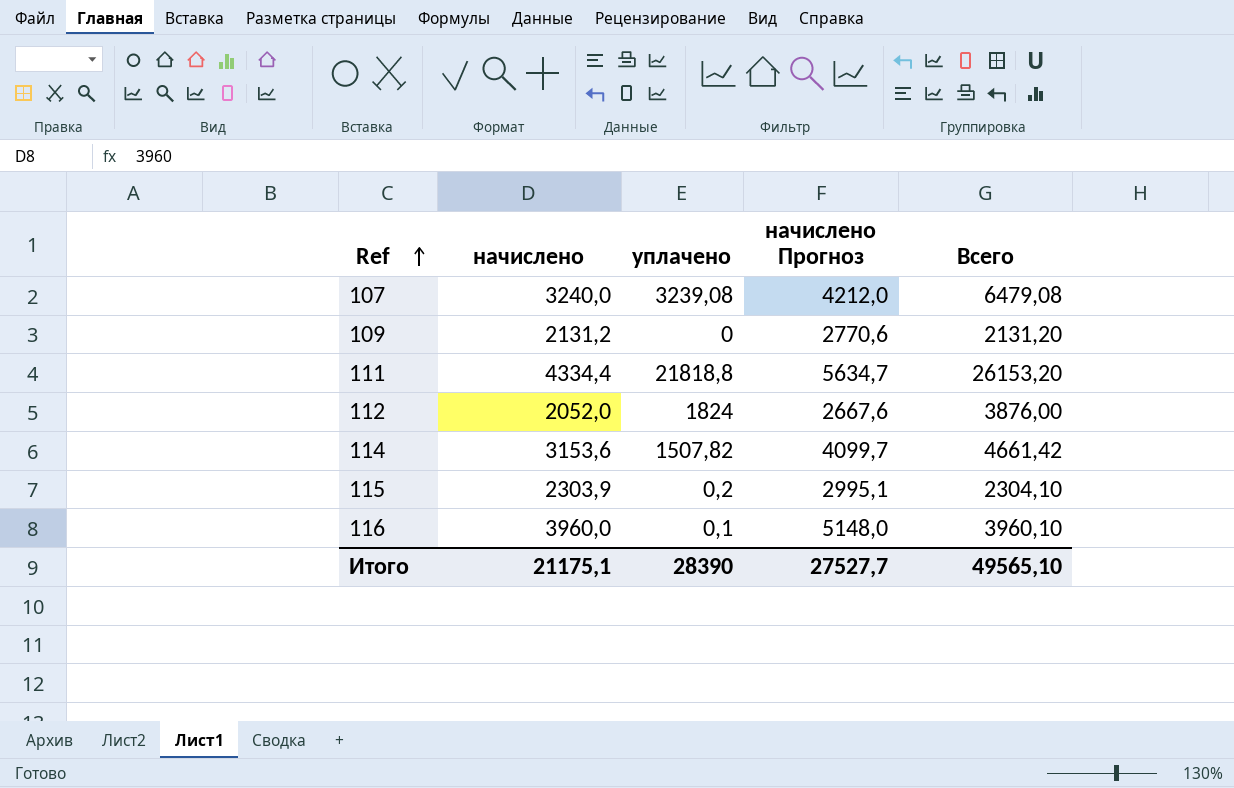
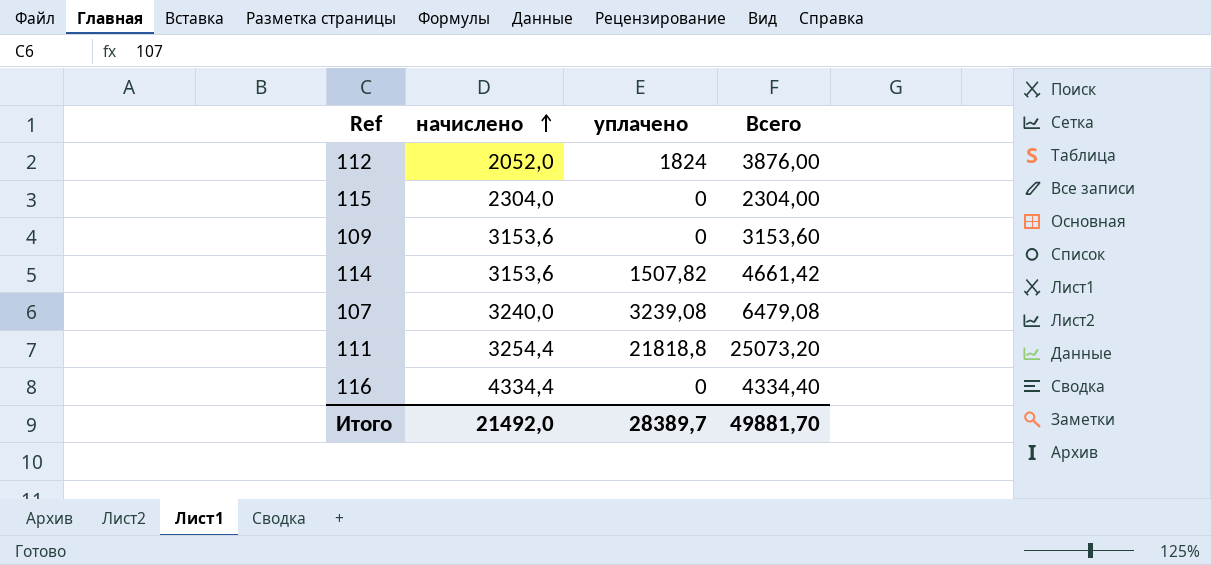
row order: Ref ascending -> начислено ascending
column начислено Прогноз | formula: [начислено] * 1,3 -> none
115 | начислено: 2303,9 -> 2304,0
115 | уплачено: 0,2 -> 0
115 | Всего: 2304,10 -> 2304,00
109 | начислено: 2131,2 -> 3153,6
109 | Всего: 2131,20 -> 3153,60
111 | начислено: 4334,4 -> 3254,4
111 | Всего: 26153,20 -> 25073,20
116 | начислено: 3960,0 -> 4334,4
116 | уплачено: 0,1 -> 0
116 | Всего: 3960,10 -> 4334,40
Итого | начислено: 21175,1 -> 21492,0
Итого | уплачено: 28390 -> 28389,7
Итого | Всего: 49565,10 -> 49881,70

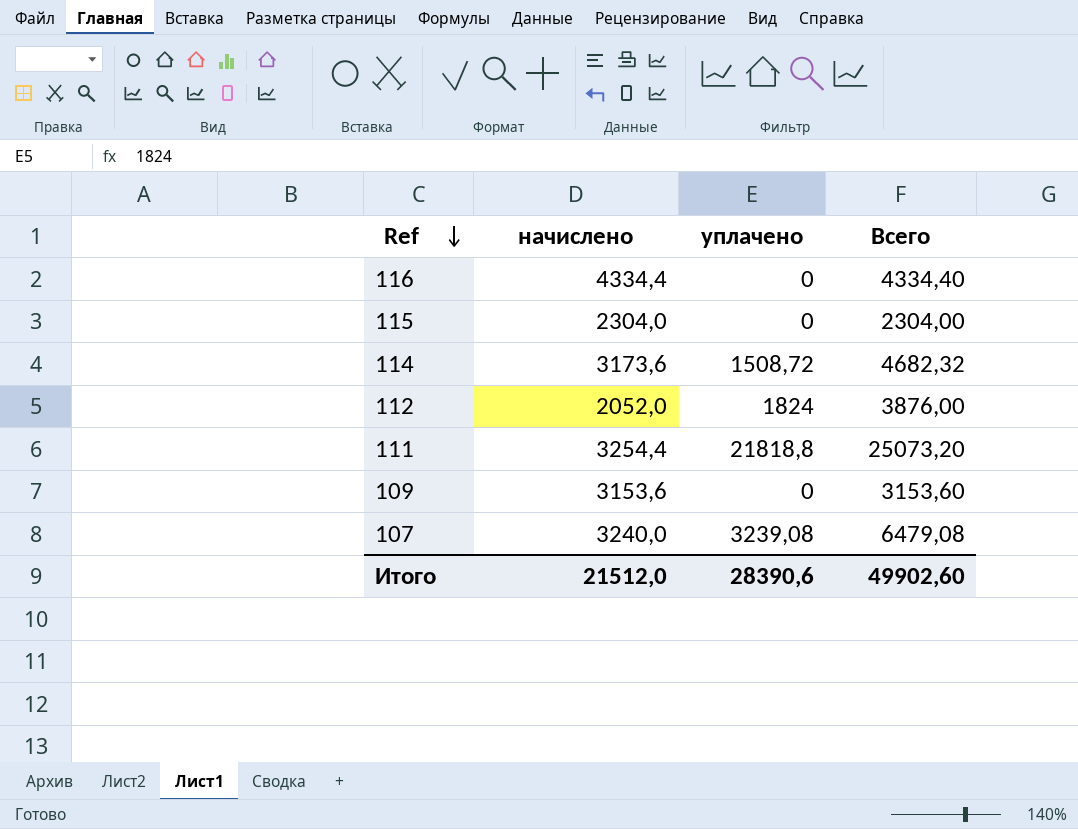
row order: начислено ascending -> Ref descending
114 | начислено: 3153,6 -> 3173,6
114 | уплачено: 1507,82 -> 1508,72
114 | Всего: 4661,42 -> 4682,32
Итого | начислено: 21492,0 -> 21512,0
Итого | уплачено: 28389,7 -> 28390,6
Итого | Всего: 49881,70 -> 49902,60

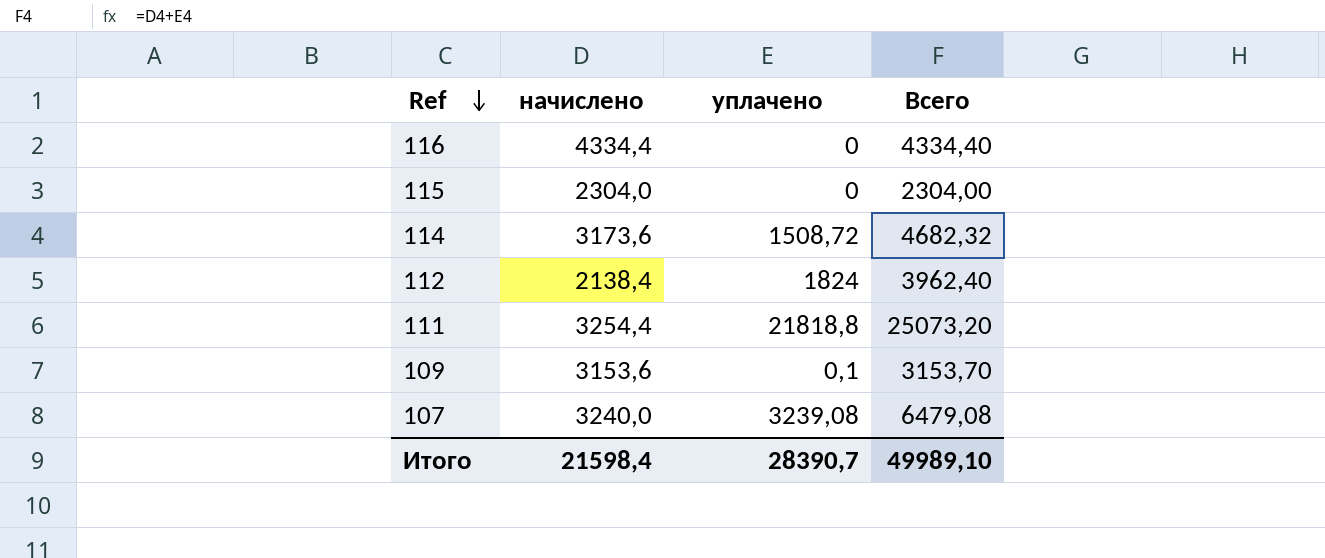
112 | начислено: 2052,0 -> 2138,4
112 | Всего: 3876,00 -> 3962,40
109 | уплачено: 0 -> 0,1
109 | Всего: 3153,60 -> 3153,70
Итого | начислено: 21512,0 -> 21598,4
Итого | уплачено: 28390,6 -> 28390,7
Итого | Всего: 49902,60 -> 49989,10

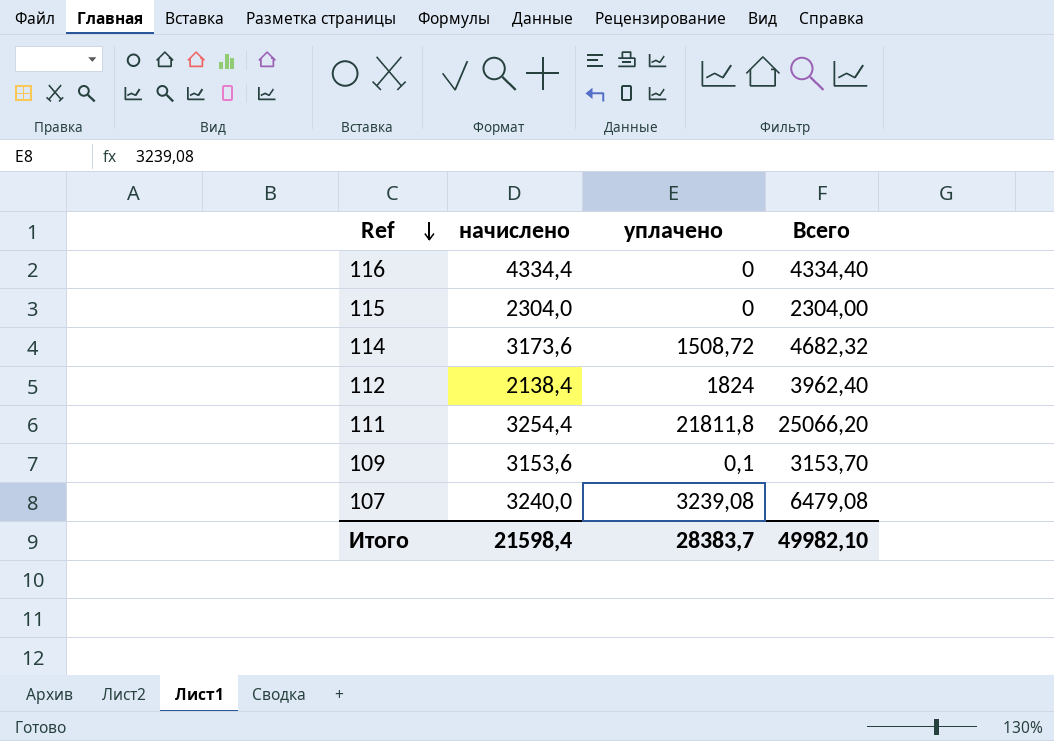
111 | уплачено: 21818,8 -> 21811,8
111 | Всего: 25073,20 -> 25066,20
Итого | уплачено: 28390,7 -> 28383,7
Итого | Всего: 49989,10 -> 49982,10

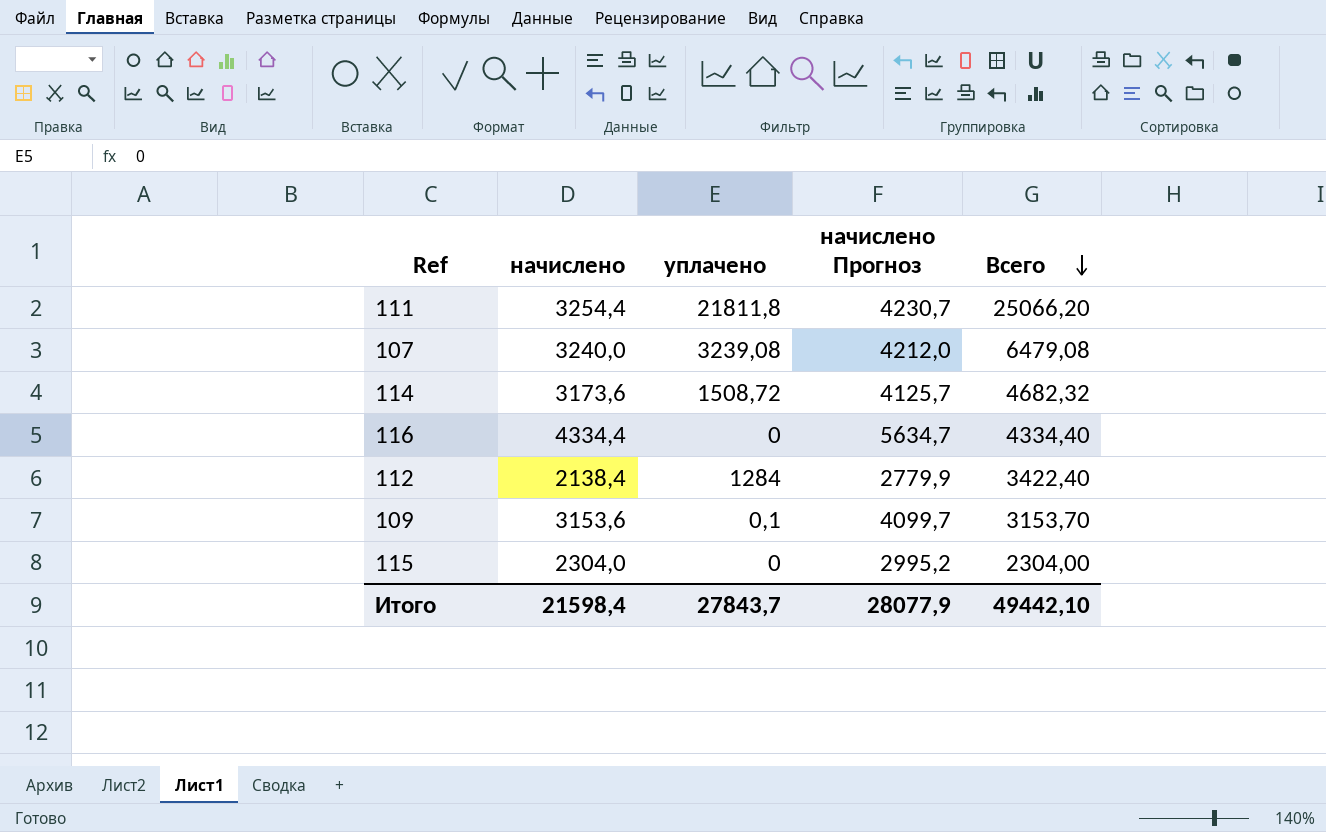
row order: Ref descending -> Всего descending
column начислено Прогноз | formula: none -> [начислено] * 1,3
112 | уплачено: 1824 -> 1284
112 | Всего: 3962,40 -> 3422,40
Итого | уплачено: 28383,7 -> 27843,7
Итого | Всего: 49982,10 -> 49442,10

